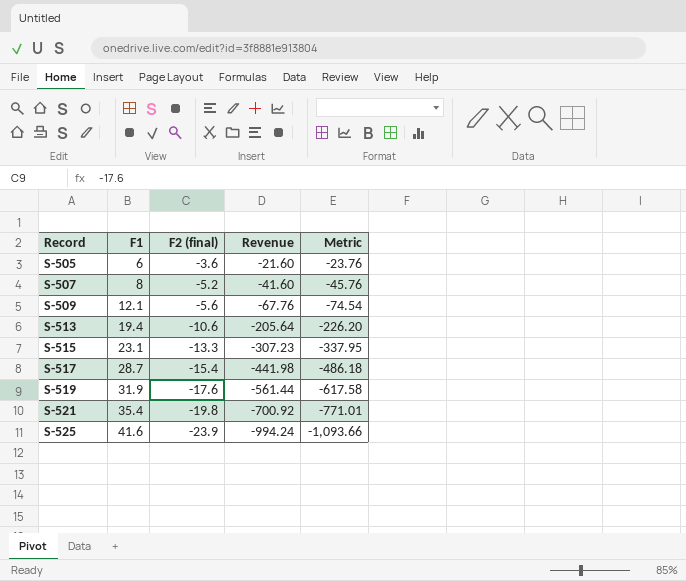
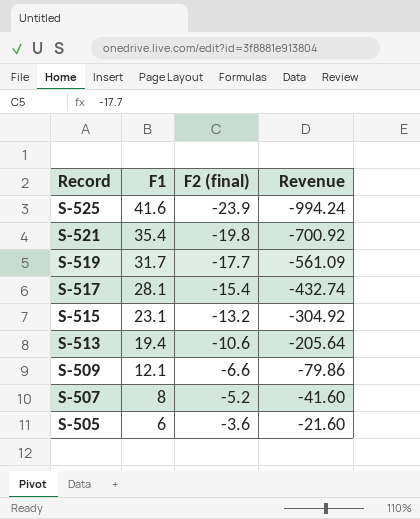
row order: Record ascending -> Record descending
column Metric | formula: [Revenue] * 1.1 -> none
S-519 | F1: 31.9 -> 31.7
S-519 | F2 (final): -17.6 -> -17.7
S-519 | Revenue: -561.44 -> -561.09
S-517 | F1: 28.7 -> 28.1
S-517 | Revenue: -441.98 -> -432.74
S-515 | F2 (final): -13.3 -> -13.2
S-515 | Revenue: -307.23 -> -304.92
S-509 | F2 (final): -5.6 -> -6.6
S-509 | Revenue: -67.76 -> -79.86

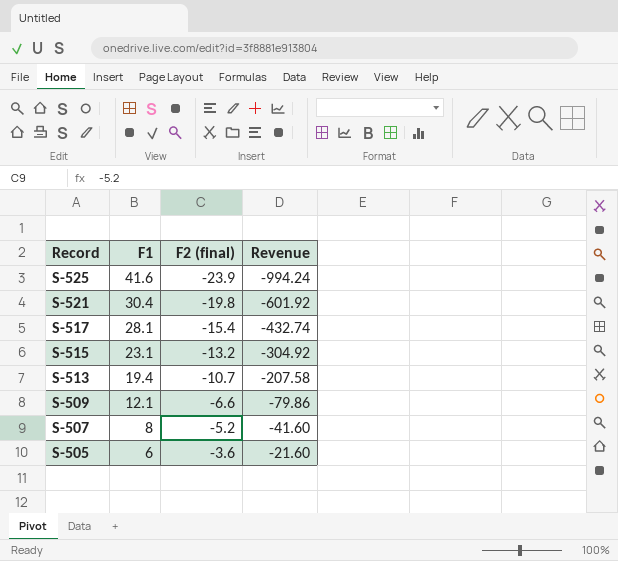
row S-519: 31.7 | -17.7 | -561.09 -> none
S-521 | F1: 35.4 -> 30.4
S-521 | Revenue: -700.92 -> -601.92
S-513 | F2 (final): -10.6 -> -10.7
S-513 | Revenue: -205.64 -> -207.58

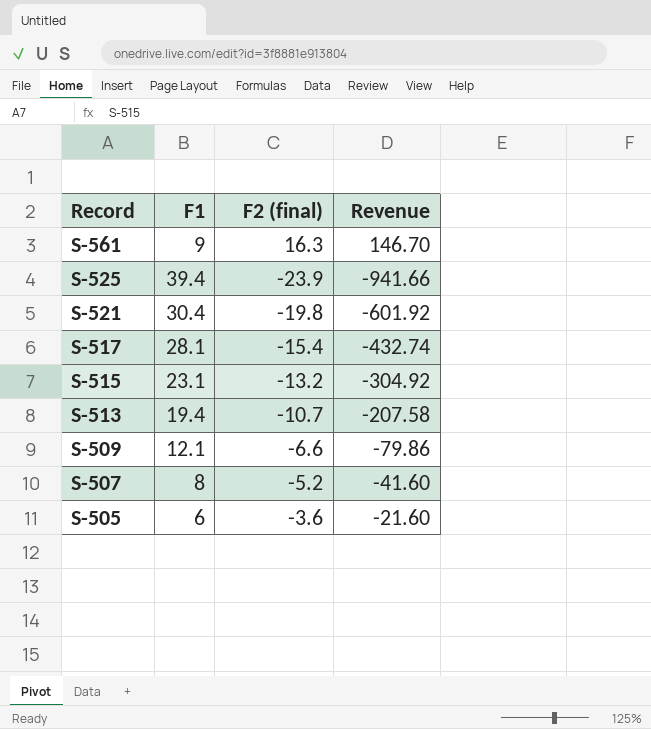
row S-561: none -> 9 | 16.3 | 146.70
S-525 | F1: 41.6 -> 39.4
S-525 | Revenue: -994.24 -> -941.66

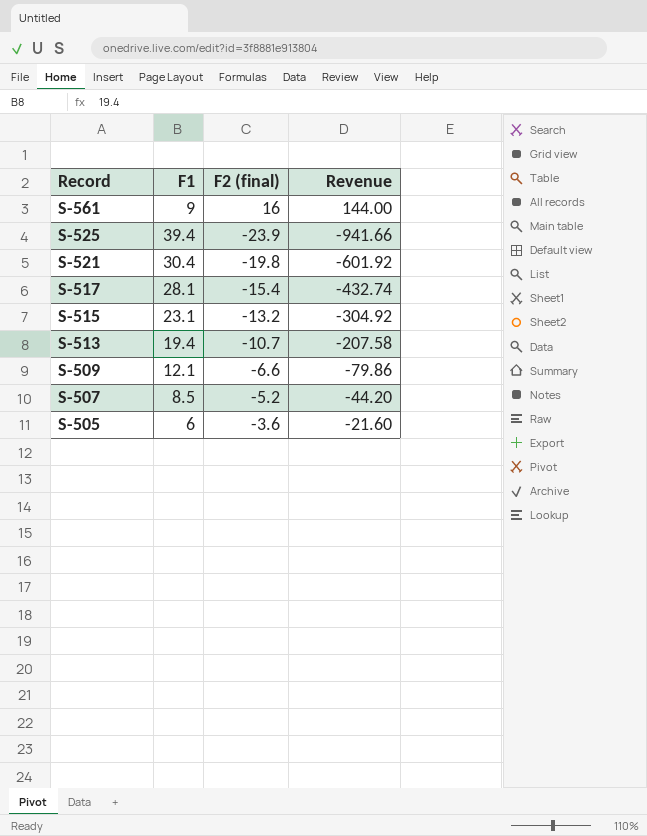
S-561 | F2 (final): 16.3 -> 16
S-561 | Revenue: 146.70 -> 144.00
S-507 | F1: 8 -> 8.5
S-507 | Revenue: -41.60 -> -44.20

